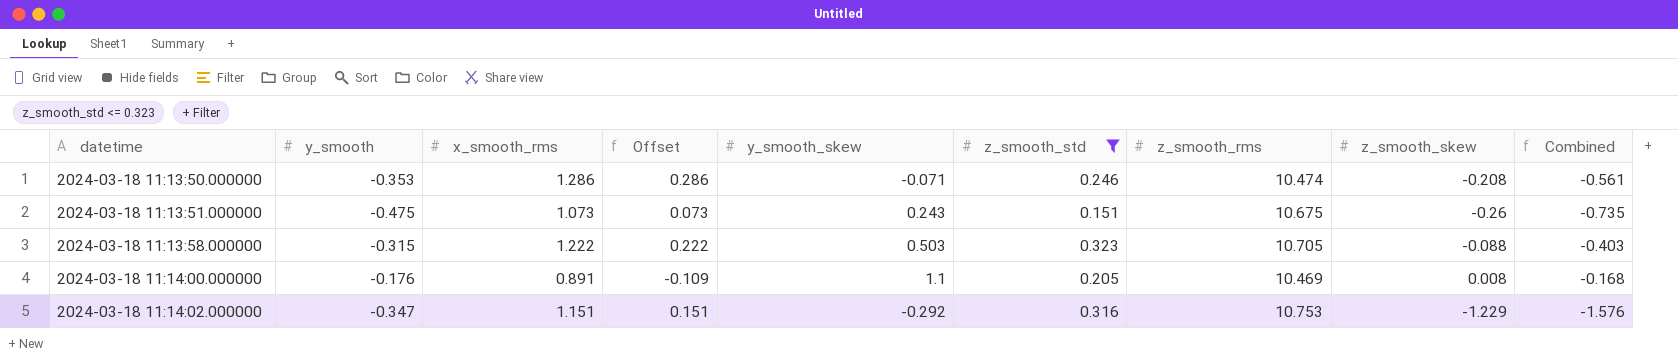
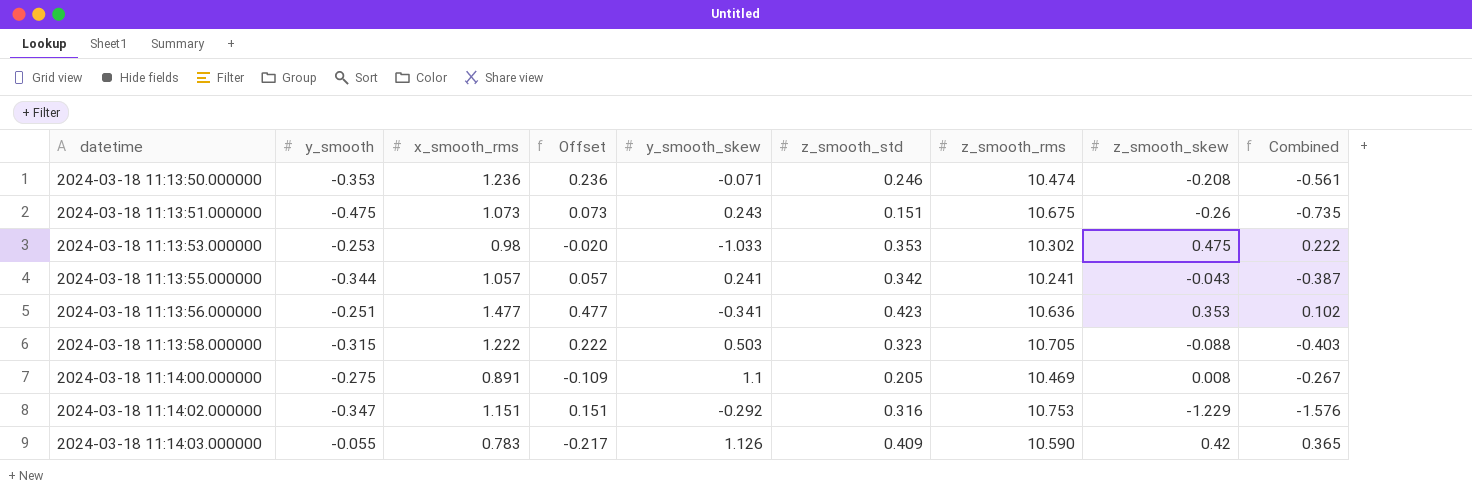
filter: z_smooth_std <= 0.323 -> none
2024-03-18 11:13:50.000000 | x_smooth_rms: 1.286 -> 1.236
2024-03-18 11:13:50.000000 | Offset: 0.286 -> 0.236
2024-03-18 11:14:00.000000 | y_smooth: -0.176 -> -0.275
2024-03-18 11:14:00.000000 | Combined: -0.168 -> -0.267

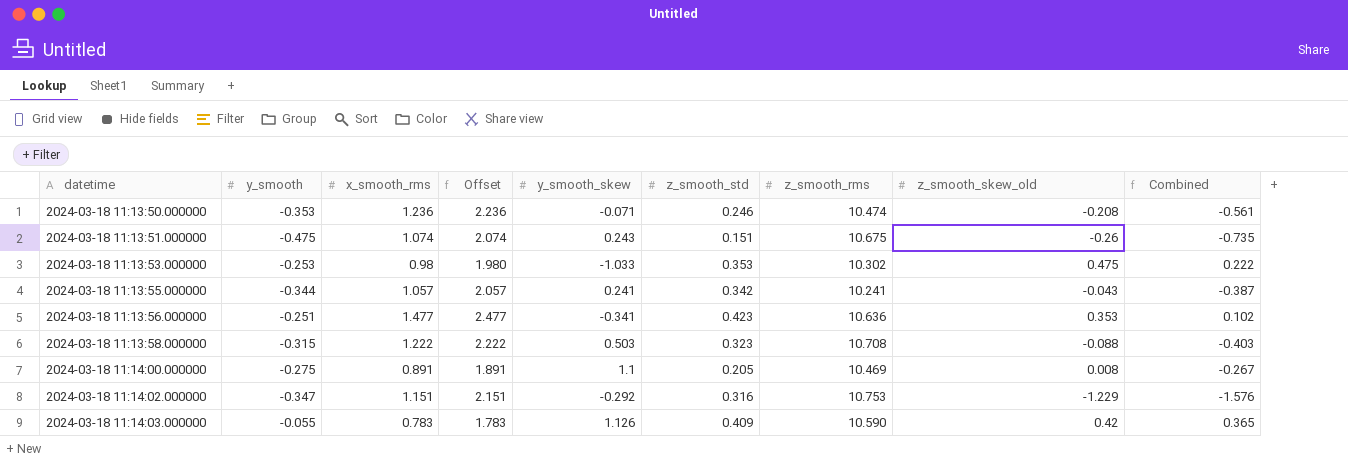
column Offset | formula: [x_smooth_rms] - 1 -> [x_smooth_rms] + 1
column name: z_smooth_skew -> z_smooth_skew_old
2024-03-18 11:13:51.000000 | x_smooth_rms: 1.073 -> 1.074
2024-03-18 11:13:58.000000 | z_smooth_rms: 10.705 -> 10.708

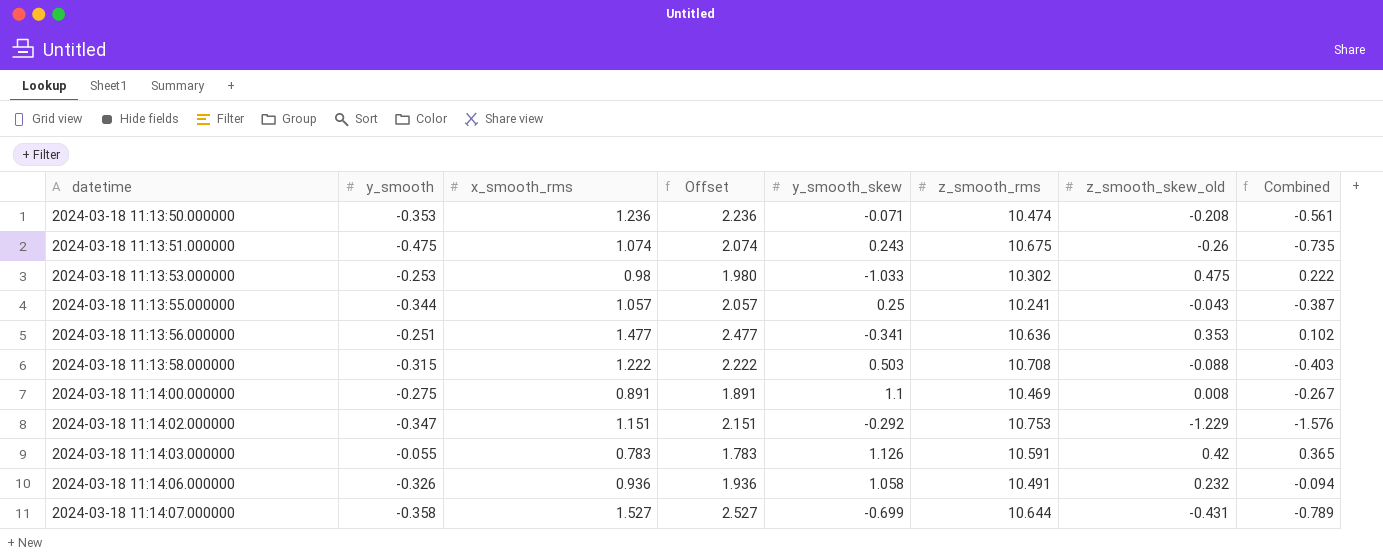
column z_smooth_std | position: 6 -> none
2024-03-18 11:13:55.000000 | y_smooth_skew: 0.241 -> 0.25
2024-03-18 11:14:03.000000 | z_smooth_rms: 10.590 -> 10.591
row 2024-03-18 11:14:06.000000: none -> -0.326 | 0.936 | 1.936 | 1.058 | 10.491 | 0.232 | -0.094
row 2024-03-18 11:14:07.000000: none -> -0.358 | 1.527 | 2.527 | -0.699 | 10.644 | -0.431 | -0.789

